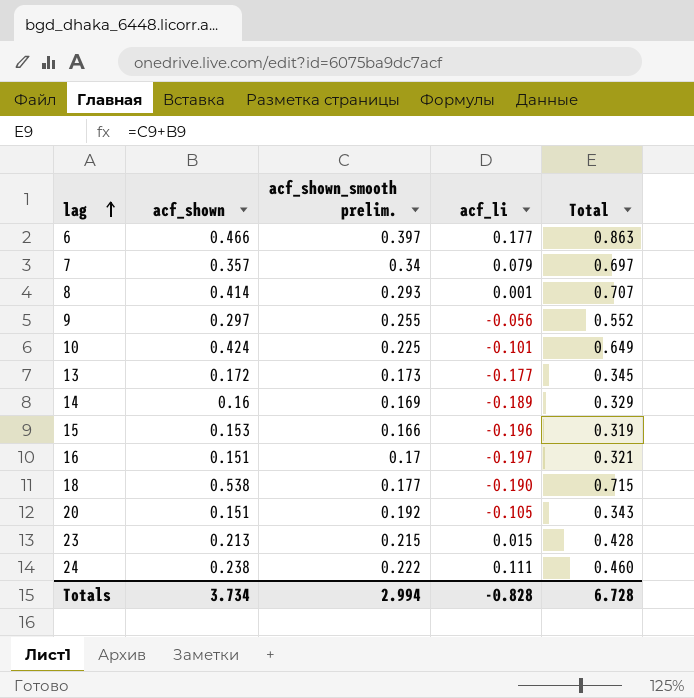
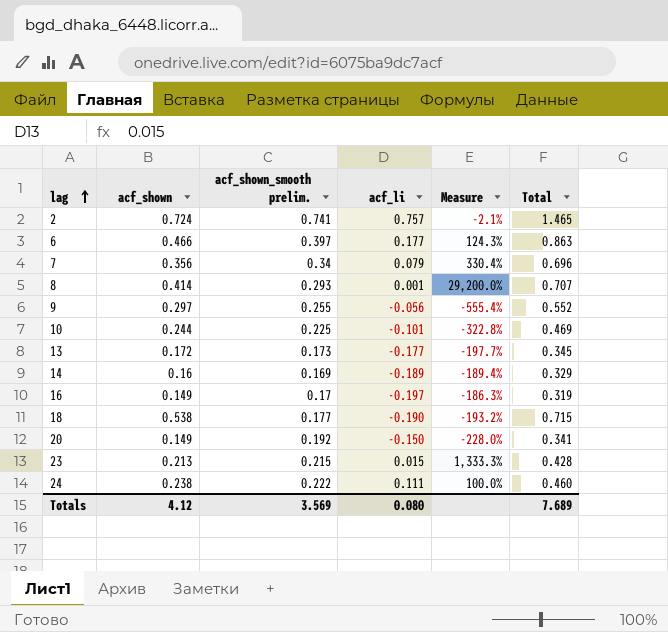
column Measure | formula: none -> ([acf_shown_smooth prelim.] - [acf_li]) / [acf_li]
row 15: 0.153 | 0.166 | -0.196 | 0.319 -> none
row 2: none -> 0.724 | 0.741 | 0.757 | -2.1% | 1.465
7 | acf_shown: 0.357 -> 0.356
7 | Total: 0.697 -> 0.696
10 | acf_shown: 0.424 -> 0.244
10 | Total: 0.649 -> 0.469
16 | acf_shown: 0.151 -> 0.149
16 | Total: 0.321 -> 0.319
20 | acf_shown: 0.151 -> 0.149
20 | acf_li: -0.105 -> -0.150
20 | Total: 0.343 -> 0.341
Totals | acf_shown: 3.734 -> 4.12
Totals | acf_shown_smooth prelim.: 2.994 -> 3.569
Totals | acf_li: -0.828 -> 0.080
Totals | Total: 6.728 -> 7.689

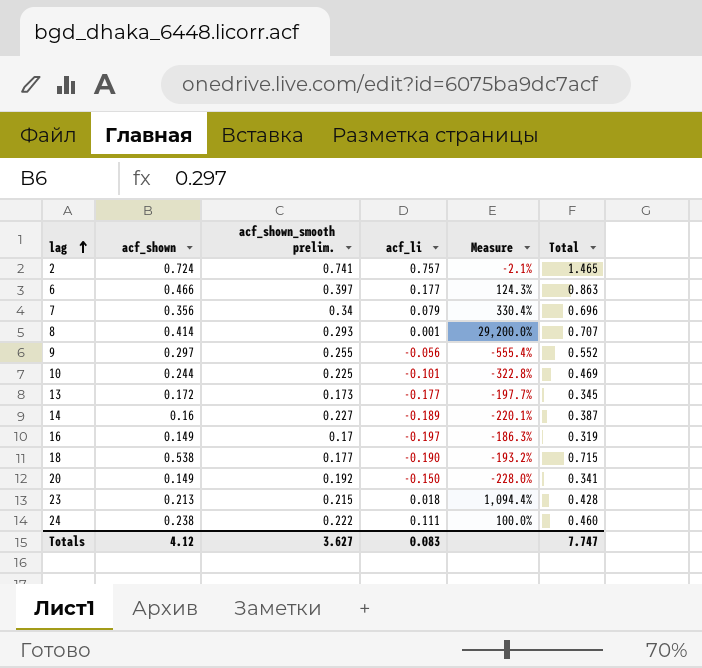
14 | acf_shown_smooth prelim.: 0.169 -> 0.227
14 | Measure: -189.4% -> -220.1%
14 | Total: 0.329 -> 0.387
23 | acf_li: 0.015 -> 0.018
23 | Measure: 1,333.3% -> 1,094.4%
Totals | acf_shown_smooth prelim.: 3.569 -> 3.627
Totals | acf_li: 0.080 -> 0.083
Totals | Total: 7.689 -> 7.747

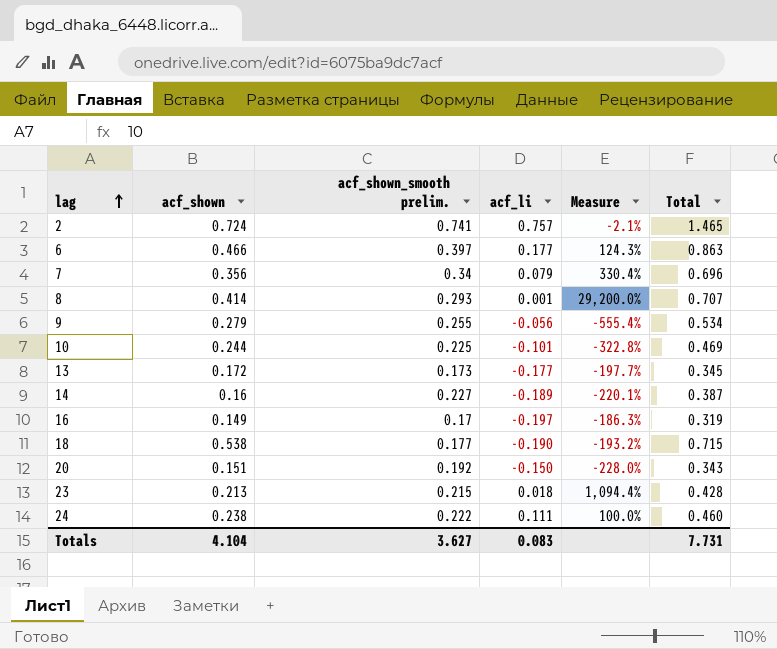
9 | acf_shown: 0.297 -> 0.279
9 | Total: 0.552 -> 0.534
20 | acf_shown: 0.149 -> 0.151
20 | Total: 0.341 -> 0.343
Totals | acf_shown: 4.12 -> 4.104
Totals | Total: 7.747 -> 7.731

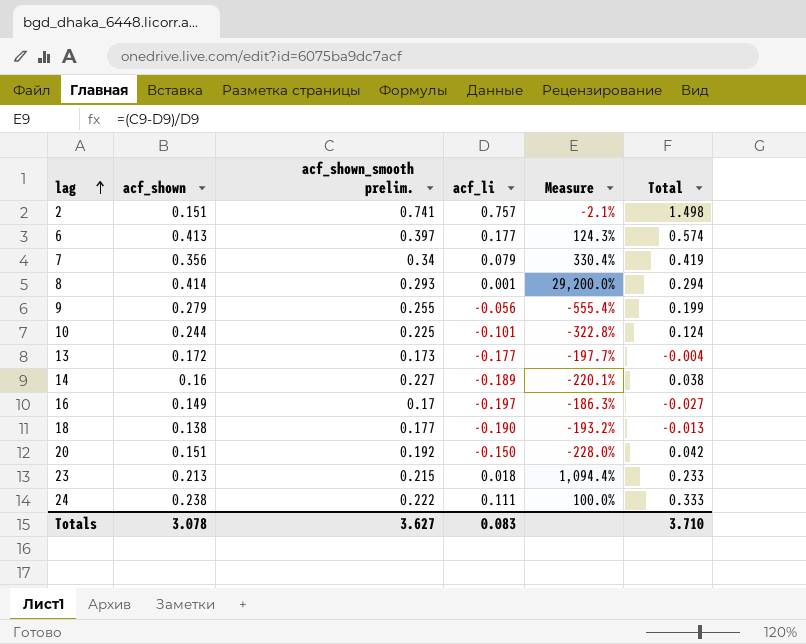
column Total | formula: [acf_shown] + [acf_shown_smooth prelim.] -> [acf_shown_smooth prelim.] + [acf_li]
2 | acf_shown: 0.724 -> 0.151
6 | acf_shown: 0.466 -> 0.413
18 | acf_shown: 0.538 -> 0.138
Totals | acf_shown: 4.104 -> 3.078
Totals | Total: 7.731 -> 3.710

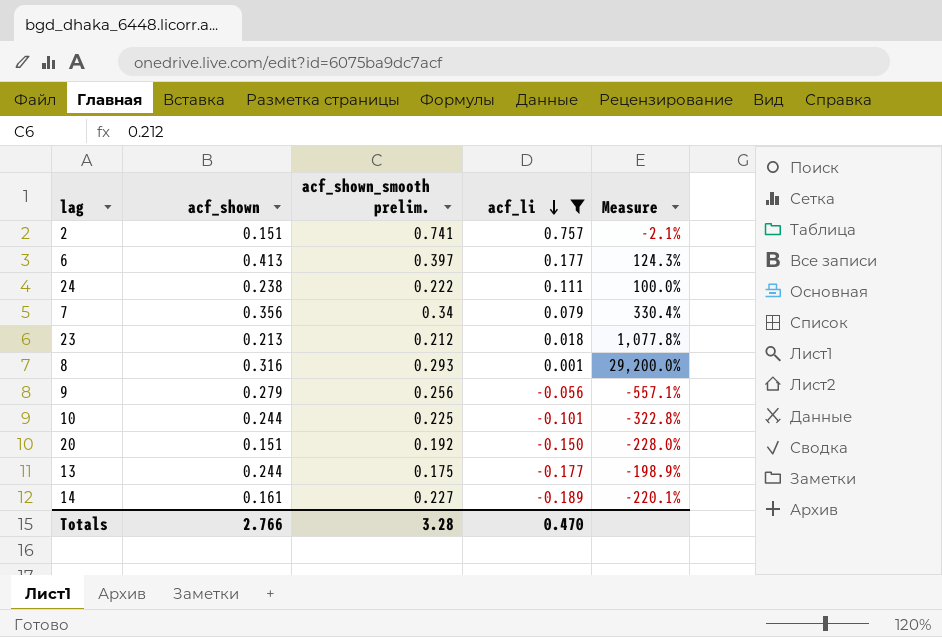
filter: none -> acf_li >= -0.189
row order: lag ascending -> acf_li descending
column Total | formula: [acf_shown_smooth prelim.] + [acf_li] -> none
23 | acf_shown_smooth prelim.: 0.215 -> 0.212
23 | Measure: 1,094.4% -> 1,077.8%
8 | acf_shown: 0.414 -> 0.316
9 | acf_shown_smooth prelim.: 0.255 -> 0.256
9 | Measure: -555.4% -> -557.1%
13 | acf_shown: 0.172 -> 0.244
13 | acf_shown_smooth prelim.: 0.173 -> 0.175
13 | Measure: -197.7% -> -198.9%
14 | acf_shown: 0.16 -> 0.161
Totals | acf_shown: 3.078 -> 2.766
Totals | acf_shown_smooth prelim.: 3.627 -> 3.28
Totals | acf_li: 0.083 -> 0.470

